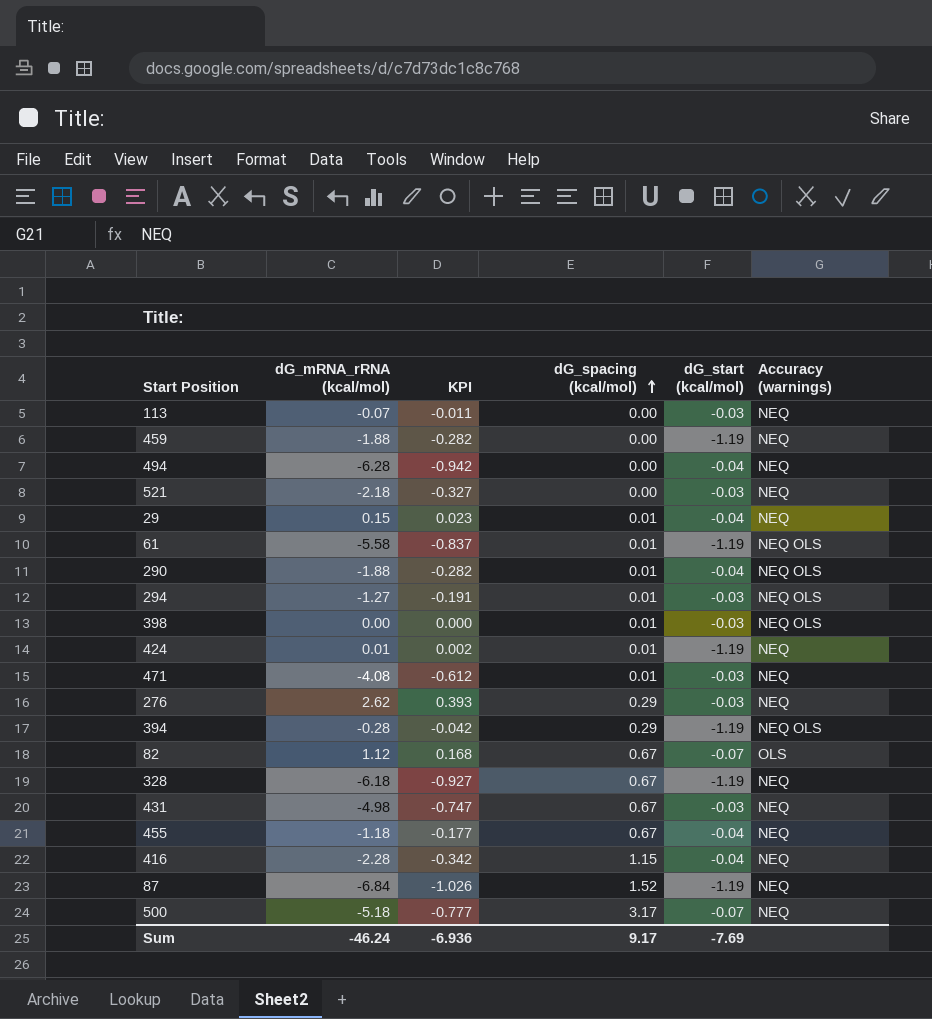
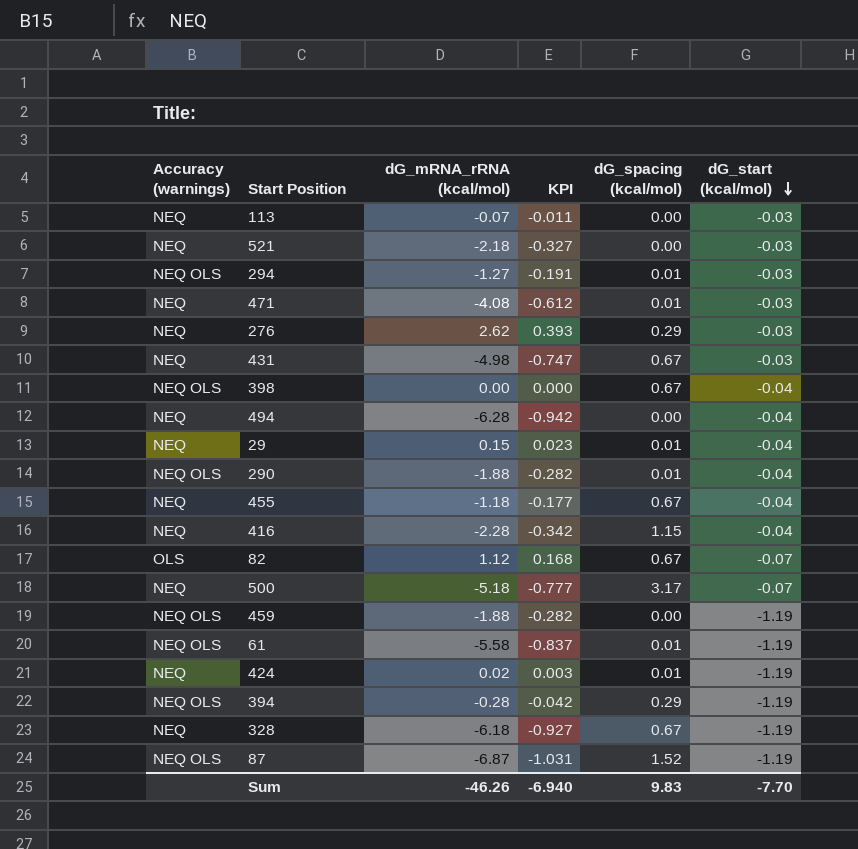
row order: dG_spacing (kcal/mol) ascending -> dG_start (kcal/mol) descending
column Accuracy (warnings) | position: 6 -> 1
398 | dG_spacing (kcal/mol): 0.01 -> 0.67
398 | dG_start (kcal/mol): -0.03 -> -0.04
459 | Accuracy (warnings): NEQ -> NEQ OLS
424 | dG_mRNA_rRNA (kcal/mol): 0.01 -> 0.02
424 | KPI: 0.002 -> 0.003
87 | Accuracy (warnings): NEQ -> NEQ OLS
87 | dG_mRNA_rRNA (kcal/mol): -6.84 -> -6.87
87 | KPI: -1.026 -> -1.031
Sum | dG_mRNA_rRNA (kcal/mol): -46.24 -> -46.26
Sum | KPI: -6.936 -> -6.940
Sum | dG_spacing (kcal/mol): 9.17 -> 9.83
Sum | dG_start (kcal/mol): -7.69 -> -7.70

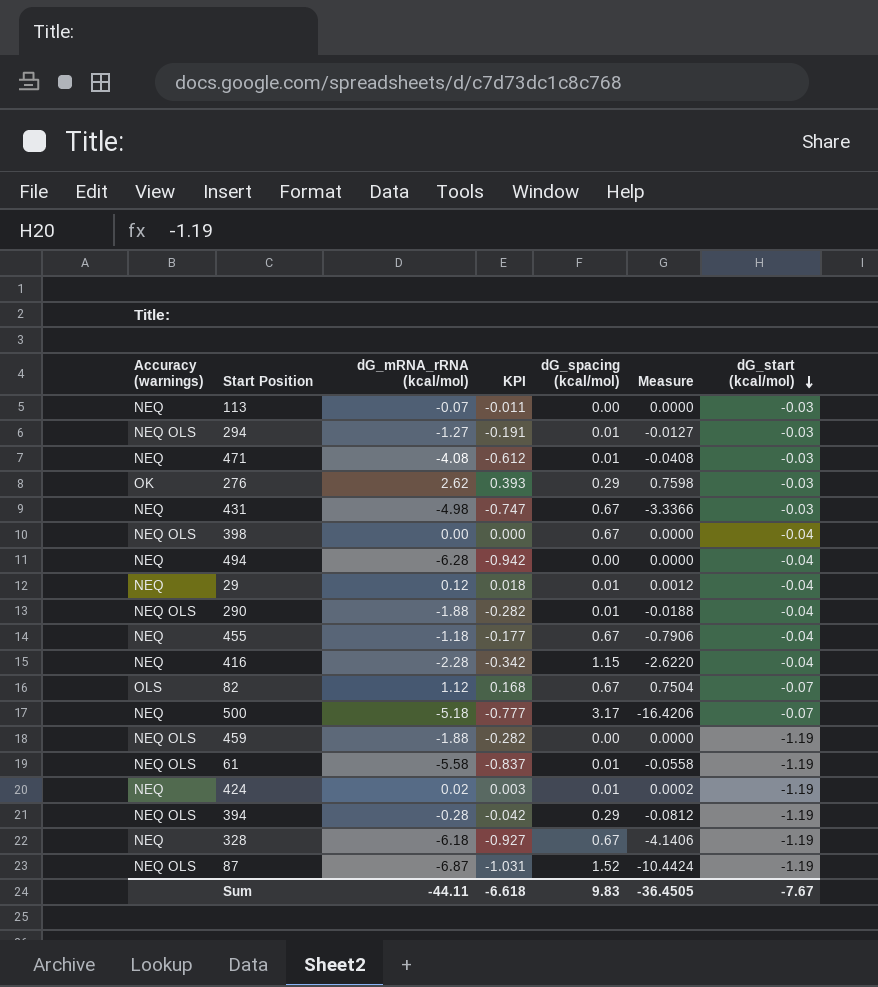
column Measure | formula: none -> [dG_mRNA_rRNA (kcal/mol)] * [dG_spacing (kcal/mol)]
row 521: NEQ | -2.18 | -0.327 | 0.00 | -0.03 -> none
276 | Accuracy (warnings): NEQ -> OK
29 | dG_mRNA_rRNA (kcal/mol): 0.15 -> 0.12
29 | KPI: 0.023 -> 0.018
Sum | dG_mRNA_rRNA (kcal/mol): -46.26 -> -44.11
Sum | KPI: -6.940 -> -6.618
Sum | dG_start (kcal/mol): -7.70 -> -7.67

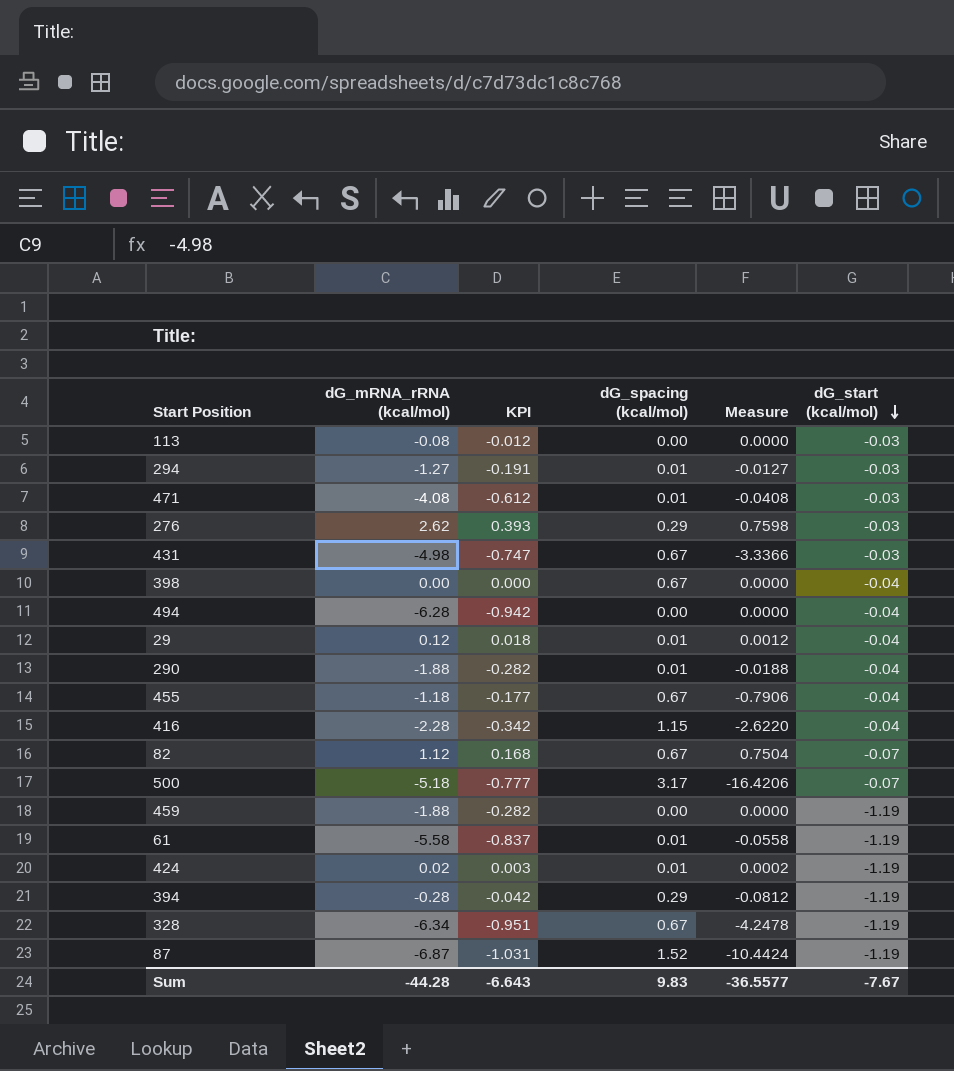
column Accuracy (warnings) | position: 1 -> none
113 | dG_mRNA_rRNA (kcal/mol): -0.07 -> -0.08
113 | KPI: -0.011 -> -0.012
328 | dG_mRNA_rRNA (kcal/mol): -6.18 -> -6.34
328 | KPI: -0.927 -> -0.951
328 | Measure: -4.1406 -> -4.2478
Sum | dG_mRNA_rRNA (kcal/mol): -44.11 -> -44.28
Sum | KPI: -6.618 -> -6.643
Sum | Measure: -36.4505 -> -36.5577

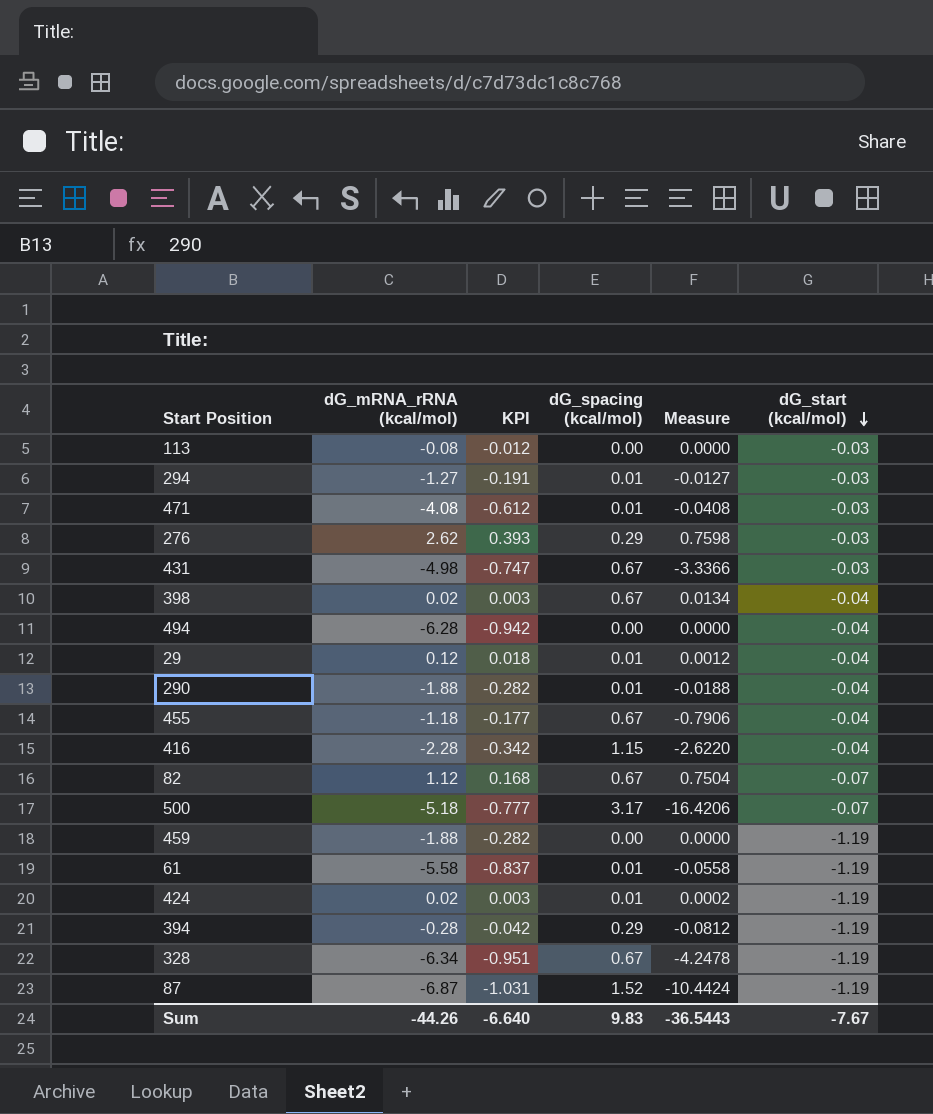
398 | dG_mRNA_rRNA (kcal/mol): 0.00 -> 0.02
398 | KPI: 0.000 -> 0.003
398 | Measure: 0.0000 -> 0.0134
Sum | dG_mRNA_rRNA (kcal/mol): -44.28 -> -44.26
Sum | KPI: -6.643 -> -6.640
Sum | Measure: -36.5577 -> -36.5443

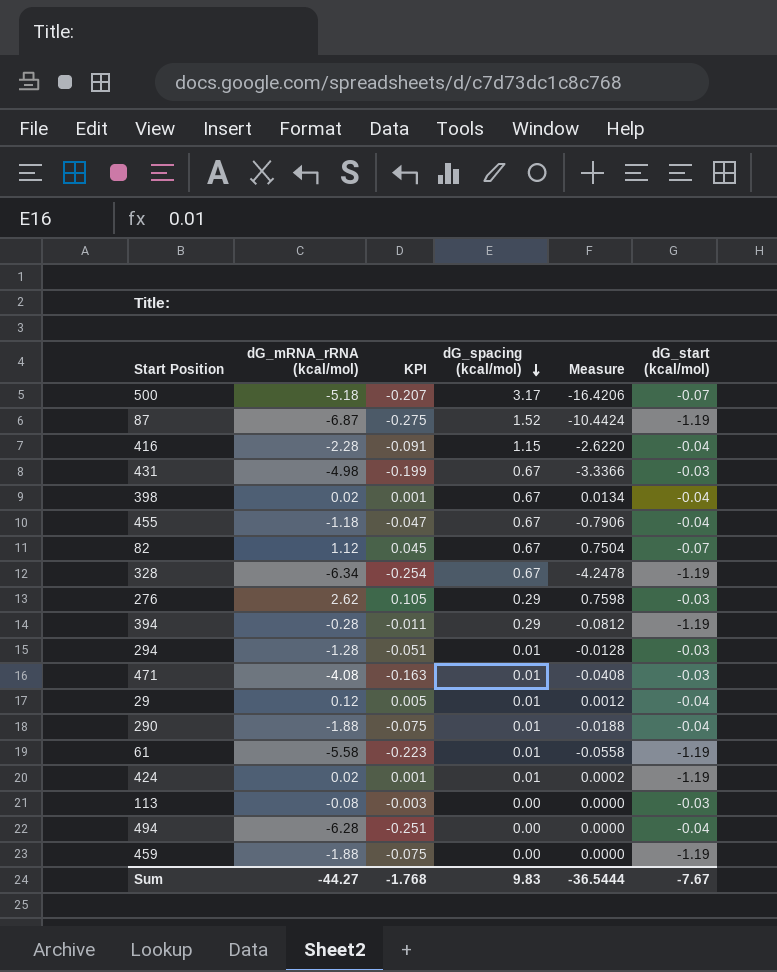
row order: dG_start (kcal/mol) descending -> dG_spacing (kcal/mol) descending
column KPI | formula: [dG_mRNA_rRNA (kcal/mol)] * 0.15 -> [dG_mRNA_rRNA (kcal/mol)] * 0.04
294 | dG_mRNA_rRNA (kcal/mol): -1.27 -> -1.28
294 | Measure: -0.0127 -> -0.0128
Sum | dG_mRNA_rRNA (kcal/mol): -44.26 -> -44.27
Sum | KPI: -6.640 -> -1.768
Sum | Measure: -36.5443 -> -36.5444

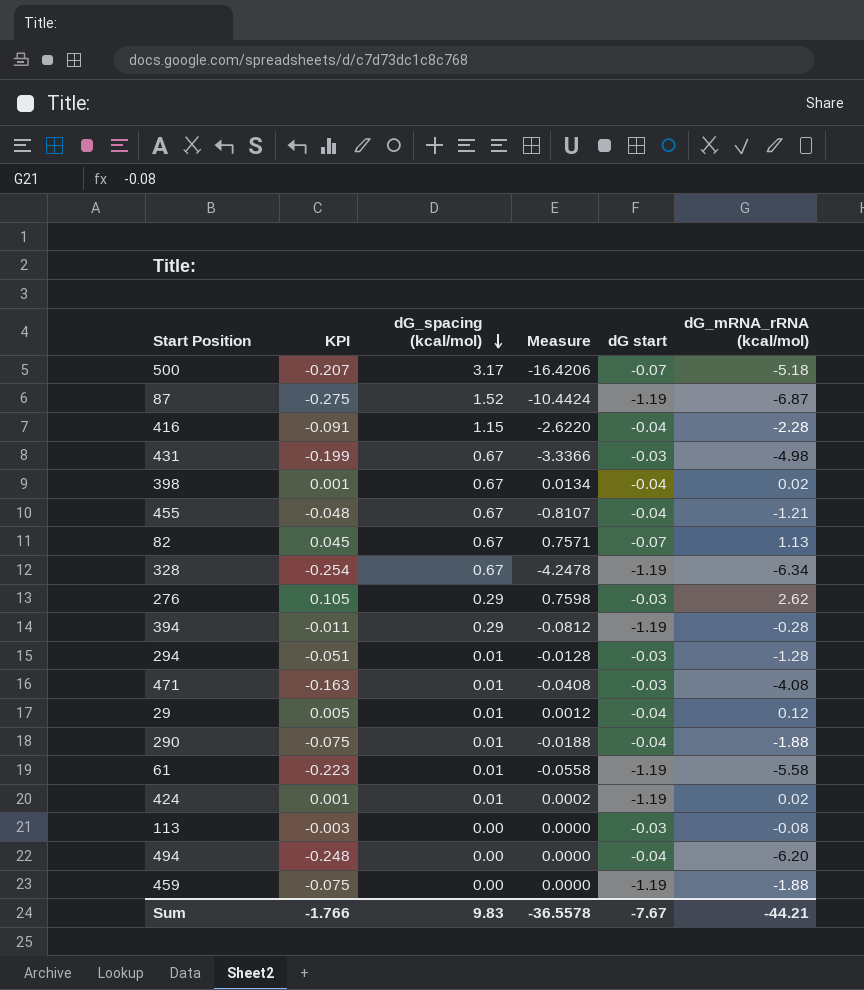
column name: dG_start (kcal/mol) -> dG start
column dG_mRNA_rRNA (kcal/mol) | position: 2 -> 6
455 | KPI: -0.047 -> -0.048
455 | Measure: -0.7906 -> -0.8107
455 | dG_mRNA_rRNA (kcal/mol): -1.18 -> -1.21
82 | Measure: 0.7504 -> 0.7571
82 | dG_mRNA_rRNA (kcal/mol): 1.12 -> 1.13
494 | KPI: -0.251 -> -0.248
494 | dG_mRNA_rRNA (kcal/mol): -6.28 -> -6.20
Sum | KPI: -1.768 -> -1.766
Sum | Measure: -36.5444 -> -36.5578
Sum | dG_mRNA_rRNA (kcal/mol): -44.27 -> -44.21

